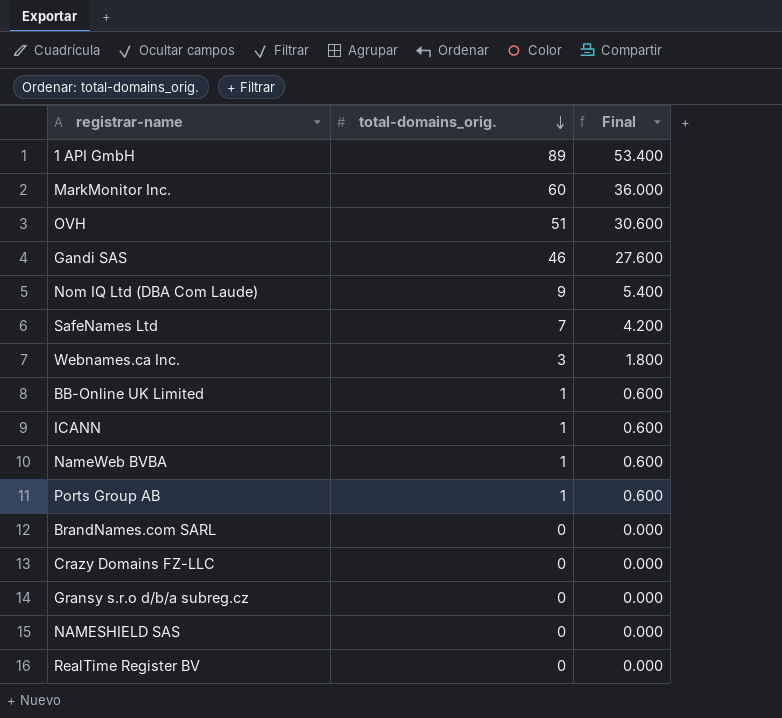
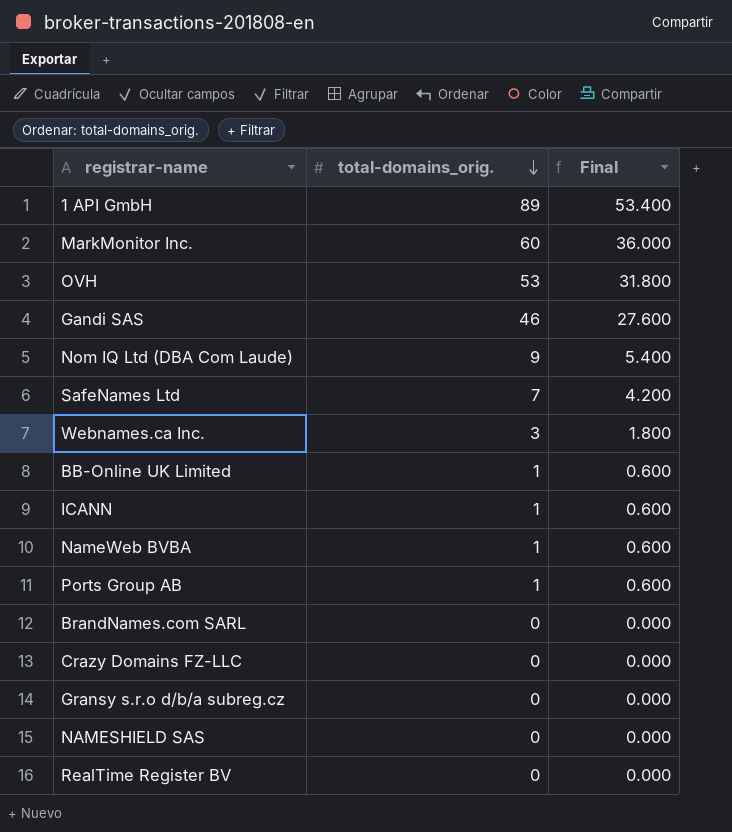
OVH | total-domains_orig.: 51 -> 53
OVH | Final: 30.600 -> 31.800

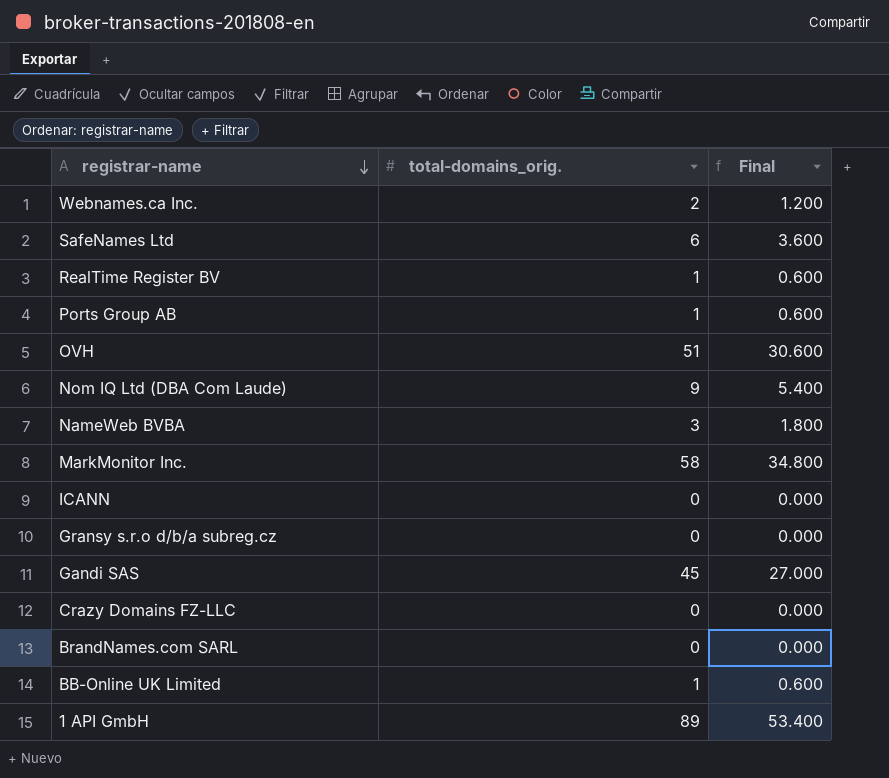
row order: total-domains_orig. descending -> registrar-name descending
row NAMESHIELD SAS: 0 | 0.000 -> none
Webnames.ca Inc. | total-domains_orig.: 3 -> 2
Webnames.ca Inc. | Final: 1.800 -> 1.200
SafeNames Ltd | total-domains_orig.: 7 -> 6
SafeNames Ltd | Final: 4.200 -> 3.600
RealTime Register BV | total-domains_orig.: 0 -> 1
RealTime Register BV | Final: 0.000 -> 0.600
OVH | total-domains_orig.: 53 -> 51
OVH | Final: 31.800 -> 30.600
NameWeb BVBA | total-domains_orig.: 1 -> 3
NameWeb BVBA | Final: 0.600 -> 1.800
MarkMonitor Inc. | total-domains_orig.: 60 -> 58
MarkMonitor Inc. | Final: 36.000 -> 34.800
ICANN | total-domains_orig.: 1 -> 0
ICANN | Final: 0.600 -> 0.000
Gandi SAS | total-domains_orig.: 46 -> 45
Gandi SAS | Final: 27.600 -> 27.000

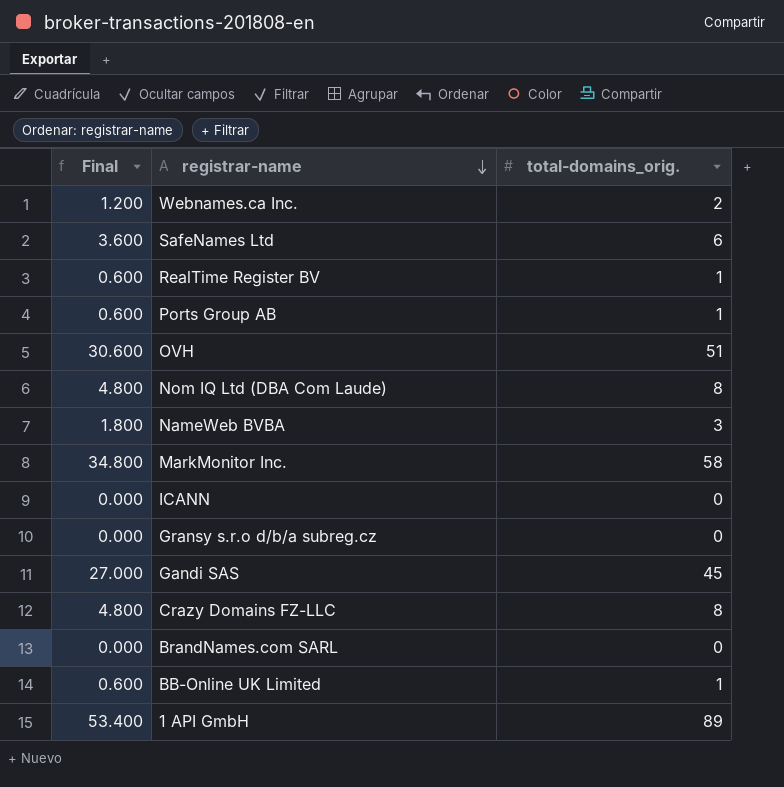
column Final | position: 3 -> 1
Nom IQ Ltd (DBA Com Laude) | Final: 5.400 -> 4.800
Nom IQ Ltd (DBA Com Laude) | total-domains_orig.: 9 -> 8
Crazy Domains FZ-LLC | Final: 0.000 -> 4.800
Crazy Domains FZ-LLC | total-domains_orig.: 0 -> 8

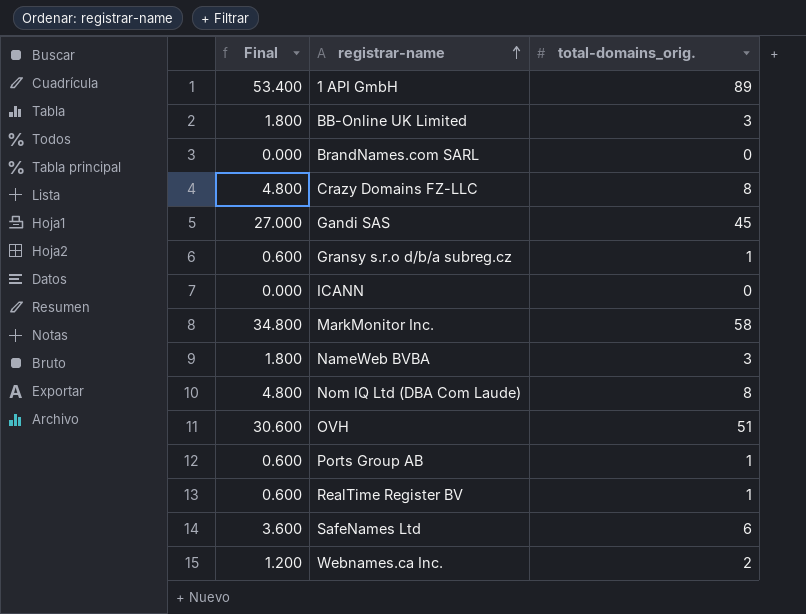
row order: registrar-name descending -> registrar-name ascending
BB-Online UK Limited | Final: 0.600 -> 1.800
BB-Online UK Limited | total-domains_orig.: 1 -> 3
Gransy s.r.o d/b/a subreg.cz | Final: 0.000 -> 0.600
Gransy s.r.o d/b/a subreg.cz | total-domains_orig.: 0 -> 1

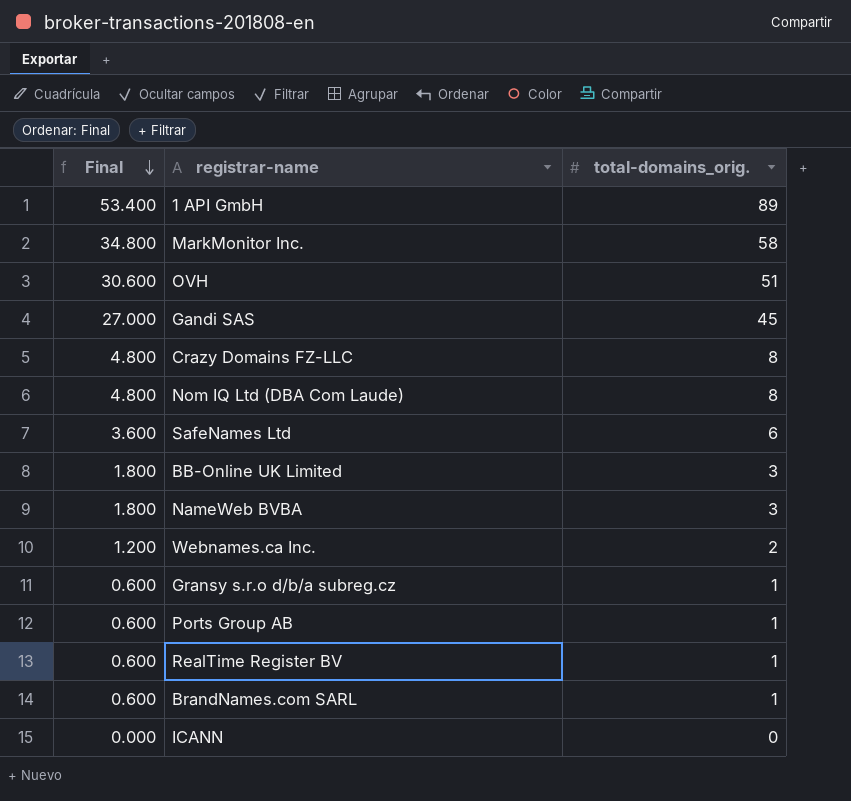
row order: registrar-name ascending -> Final descending
BrandNames.com SARL | Final: 0.000 -> 0.600
BrandNames.com SARL | total-domains_orig.: 0 -> 1

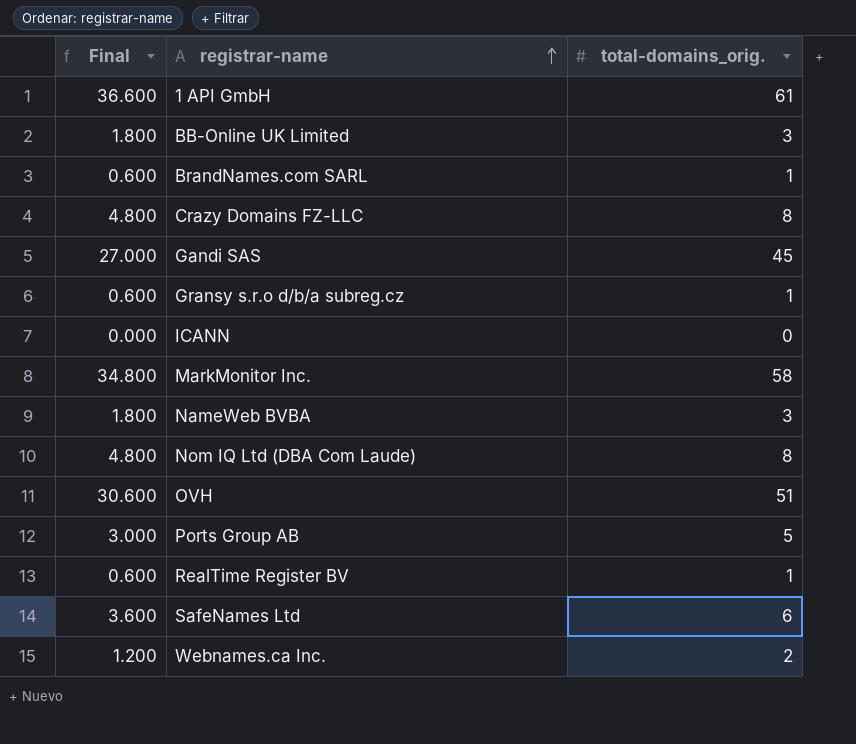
row order: Final descending -> registrar-name ascending
1 API GmbH | Final: 53.400 -> 36.600
1 API GmbH | total-domains_orig.: 89 -> 61
Ports Group AB | Final: 0.600 -> 3.000
Ports Group AB | total-domains_orig.: 1 -> 5

